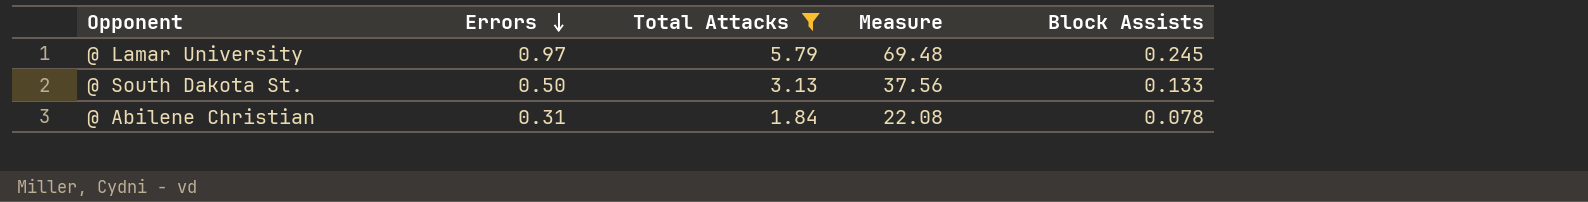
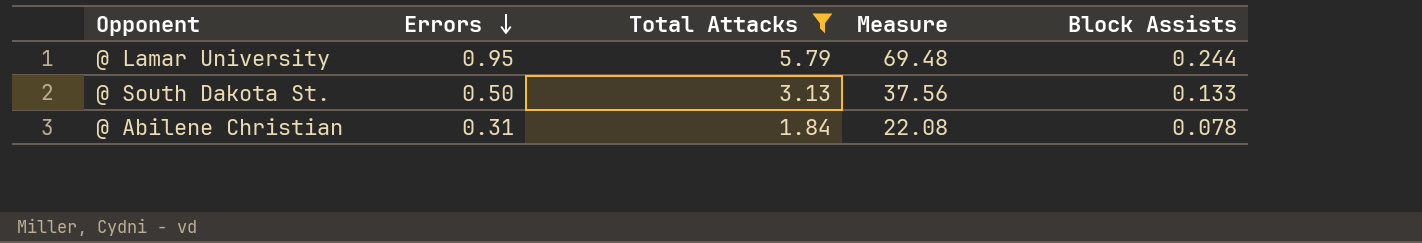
@ Lamar University | Errors: 0.97 -> 0.95
@ Lamar University | Block Assists: 0.245 -> 0.244

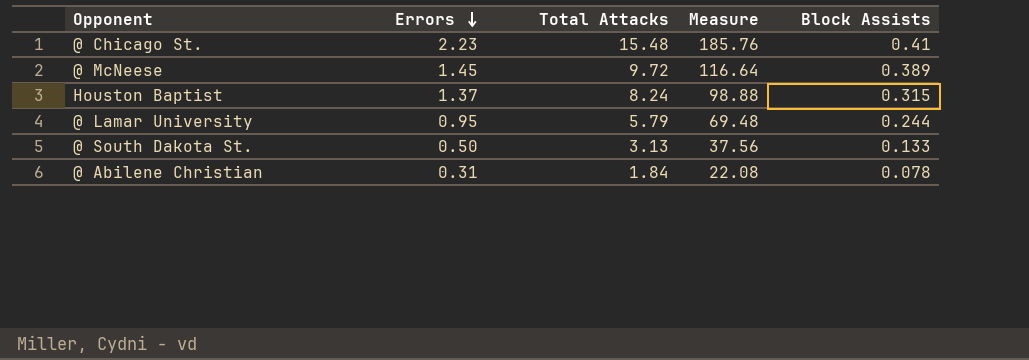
filter: Total Attacks <= 5.79 -> none

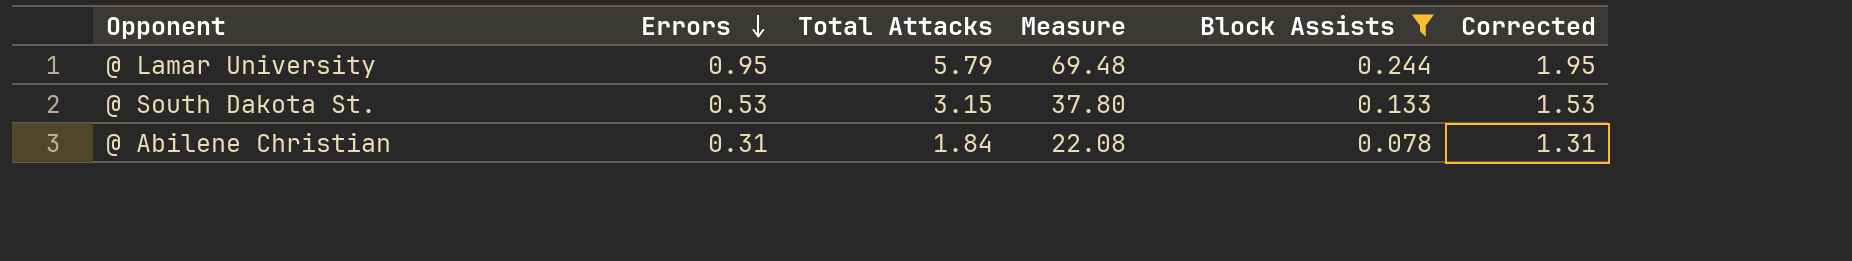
filter: none -> Block Assists <= 0.244
column Corrected | formula: none -> [Errors] + 1
@ South Dakota St. | Errors: 0.50 -> 0.53
@ South Dakota St. | Total Attacks: 3.13 -> 3.15
@ South Dakota St. | Measure: 37.56 -> 37.80

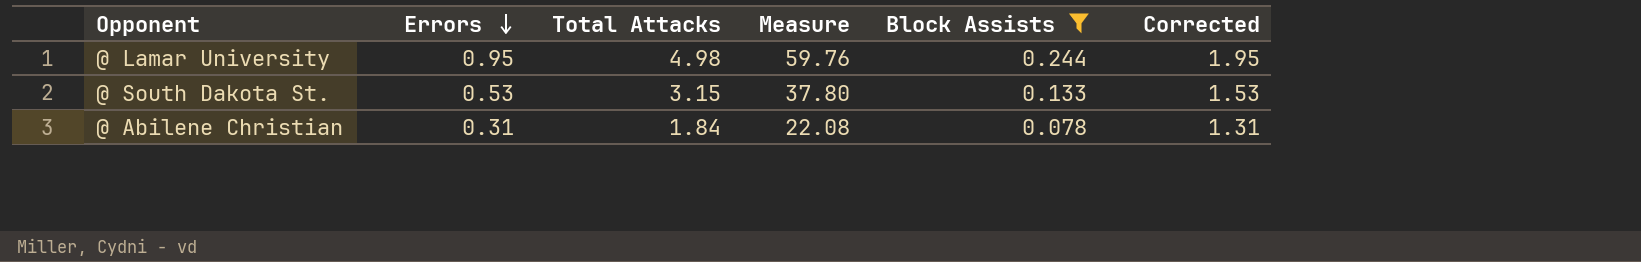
@ Lamar University | Total Attacks: 5.79 -> 4.98
@ Lamar University | Measure: 69.48 -> 59.76

